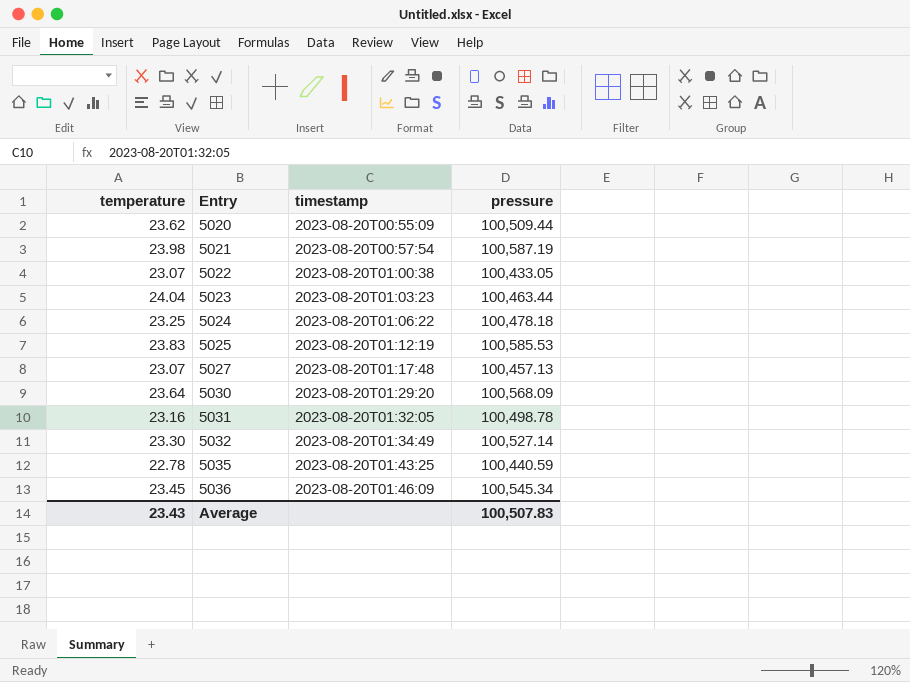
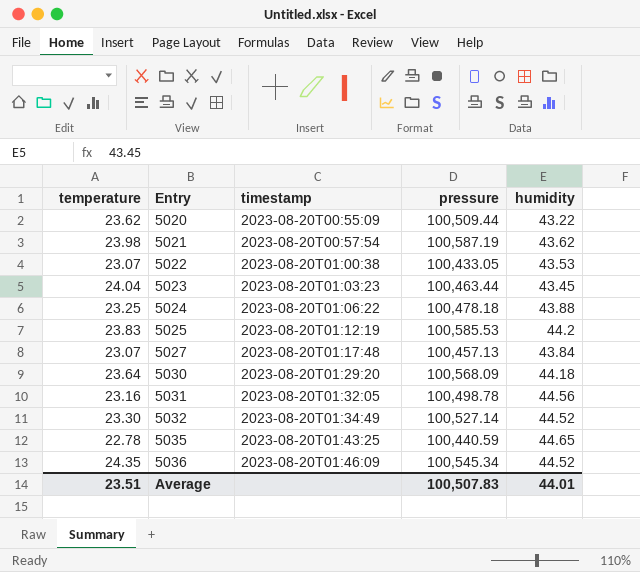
column humidity | position: none -> 5
5036 | temperature: 23.45 -> 24.35
Average | temperature: 23.43 -> 23.51

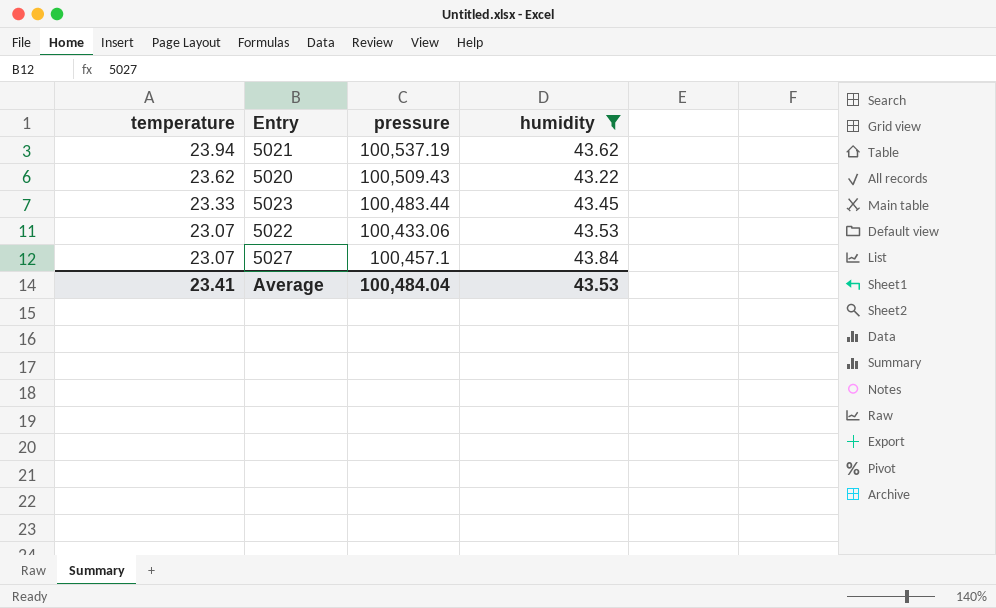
filter: none -> humidity <= 43.84
row order: Entry ascending -> temperature descending
column timestamp | position: 3 -> none
5021 | temperature: 23.98 -> 23.94
5021 | pressure: 100,587.19 -> 100,537.19
5020 | pressure: 100,509.44 -> 100,509.43
5023 | temperature: 24.04 -> 23.33
5023 | pressure: 100,463.44 -> 100,483.44
5022 | pressure: 100,433.05 -> 100,433.06
5027 | pressure: 100,457.13 -> 100,457.1
Average | temperature: 23.51 -> 23.41
Average | pressure: 100,507.83 -> 100,484.04
Average | humidity: 44.01 -> 43.53

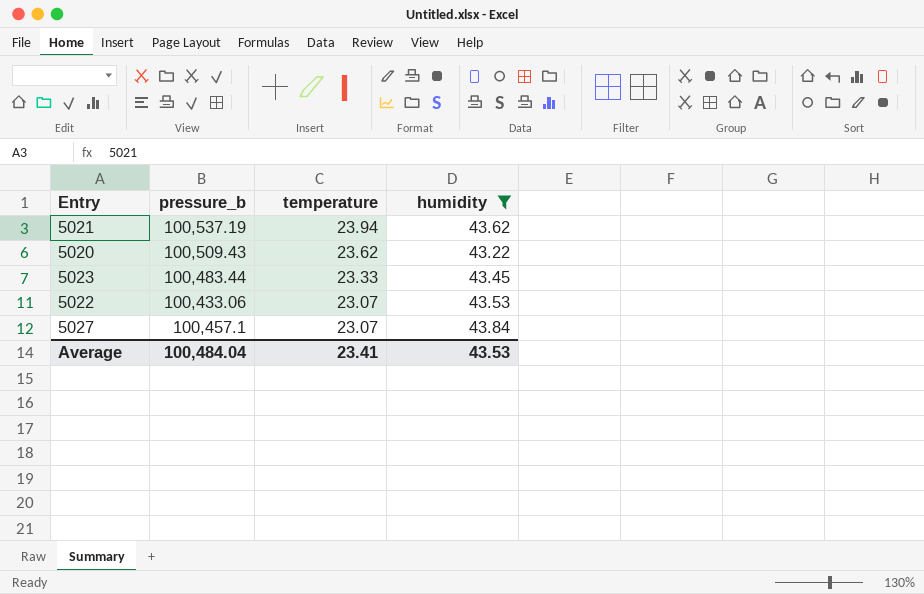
column name: pressure -> pressure_b
column temperature | position: 1 -> 3

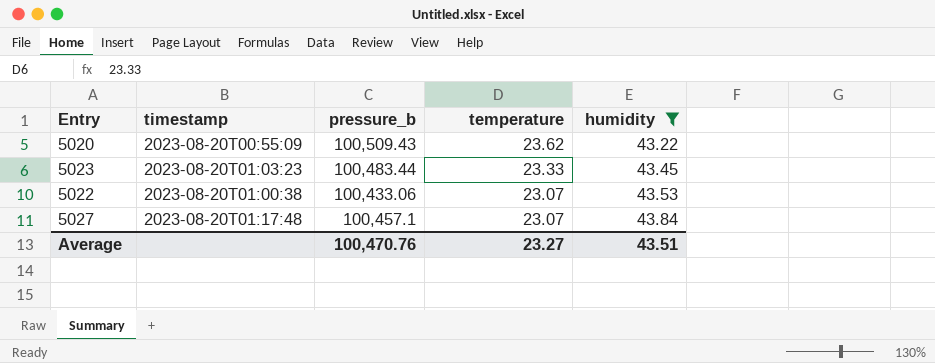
column timestamp | position: none -> 2
row 5021: 100,537.19 | 23.94 | 43.62 -> none
Average | pressure_b: 100,484.04 -> 100,470.76
Average | temperature: 23.41 -> 23.27
Average | humidity: 43.53 -> 43.51

